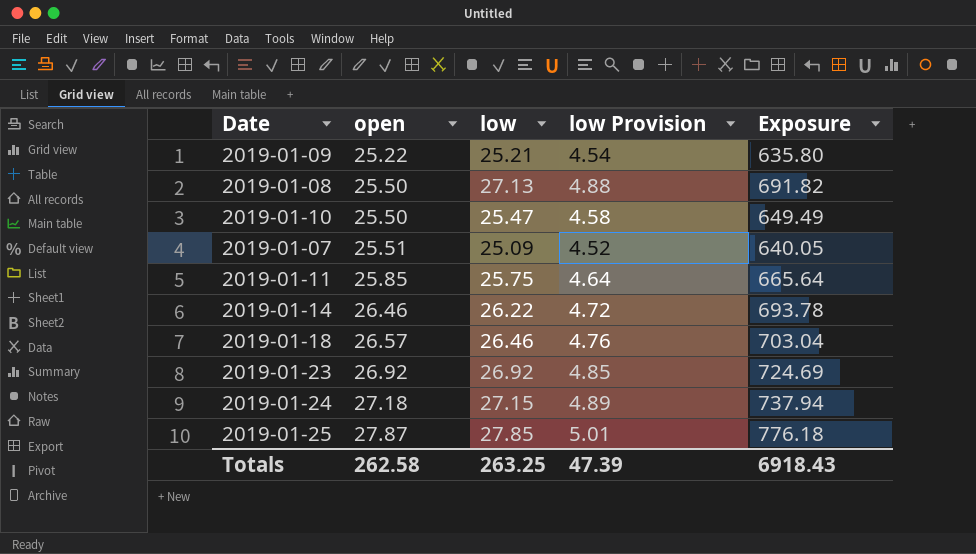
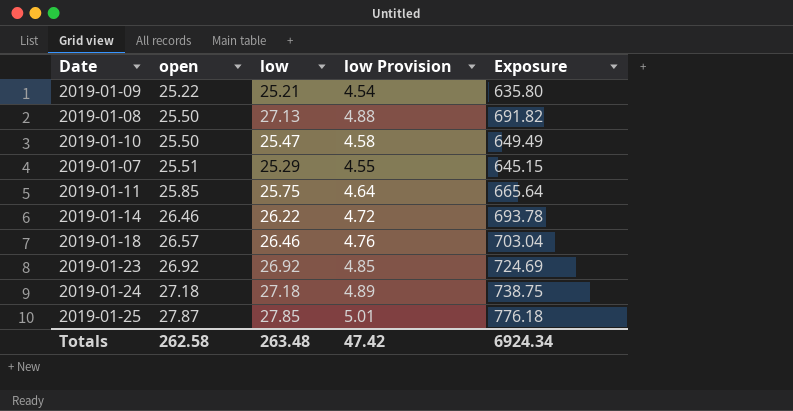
2019-01-07 | low: 25.09 -> 25.29
2019-01-07 | low Provision: 4.52 -> 4.55
2019-01-07 | Exposure: 640.05 -> 645.15
2019-01-24 | low: 27.15 -> 27.18
2019-01-24 | Exposure: 737.94 -> 738.75
Totals | low: 263.25 -> 263.48
Totals | low Provision: 47.39 -> 47.42
Totals | Exposure: 6918.43 -> 6924.34

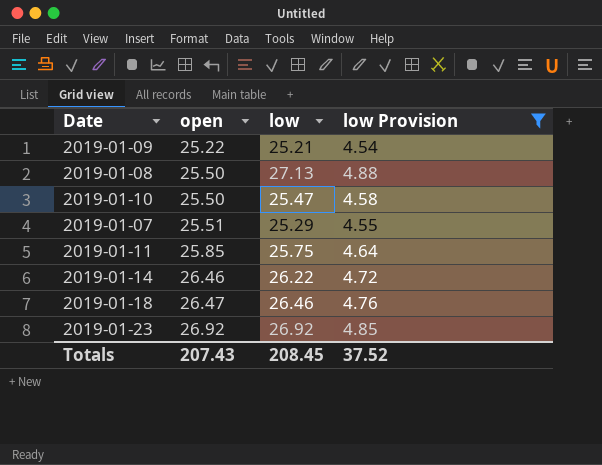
filter: none -> low Provision <= 4.88
column Exposure | formula: [open] * [low] -> none
2019-01-18 | open: 26.57 -> 26.47
Totals | open: 262.58 -> 207.43
Totals | low: 263.48 -> 208.45
Totals | low Provision: 47.42 -> 37.52

